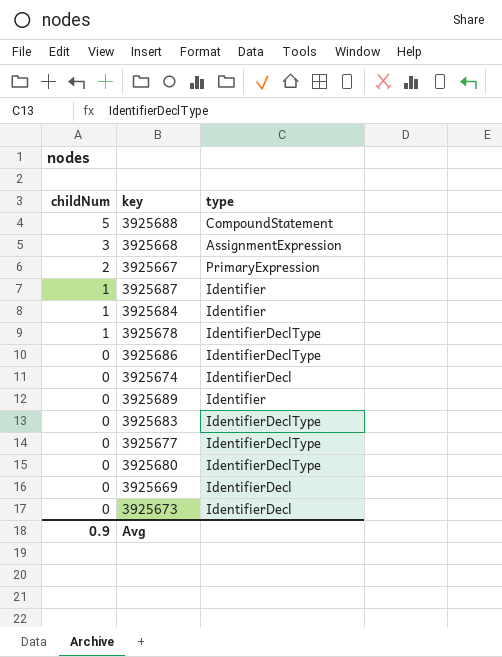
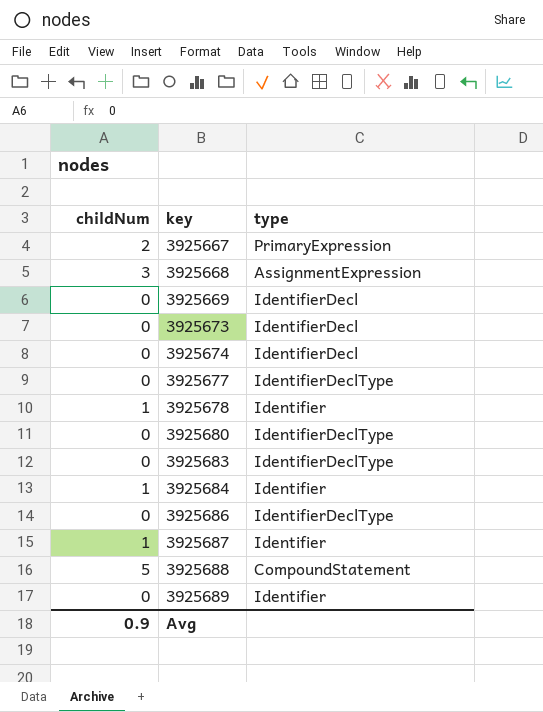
row order: childNum descending -> key ascending
3925678 | type: IdentifierDeclType -> Identifier

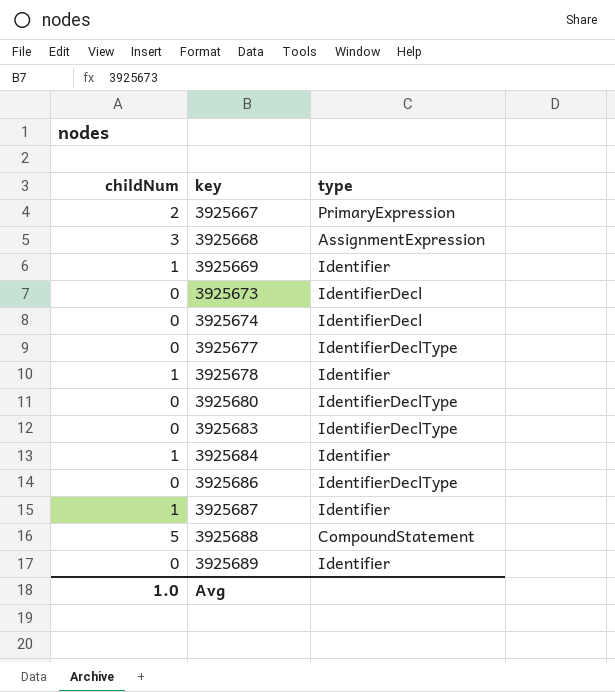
3925669 | childNum: 0 -> 1
3925669 | type: IdentifierDecl -> Identifier
Avg | childNum: 0.9 -> 1.0

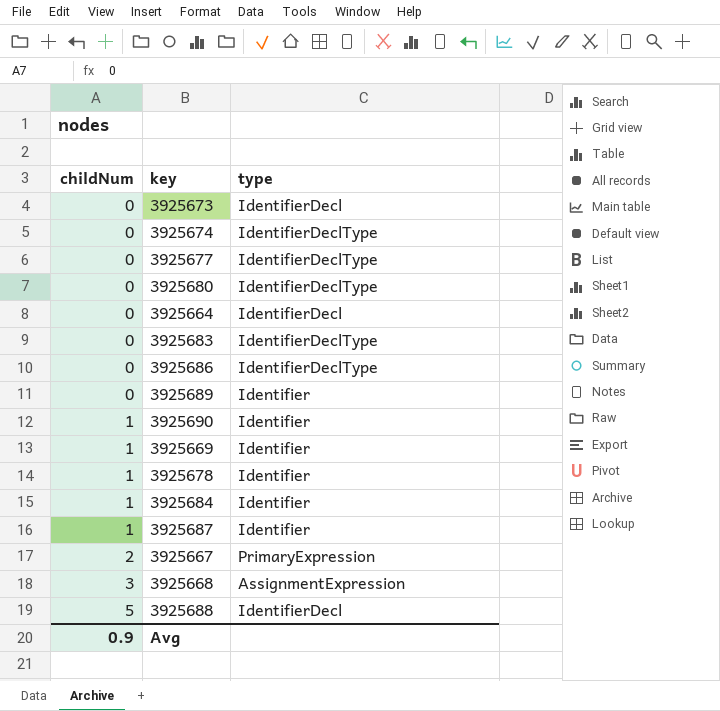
row order: key ascending -> childNum ascending
3925674 | type: IdentifierDecl -> IdentifierDeclType
row 3925664: none -> 0 | IdentifierDecl
row 3925690: none -> 1 | Identifier
3925688 | type: CompoundStatement -> IdentifierDecl
Avg | childNum: 1.0 -> 0.9

